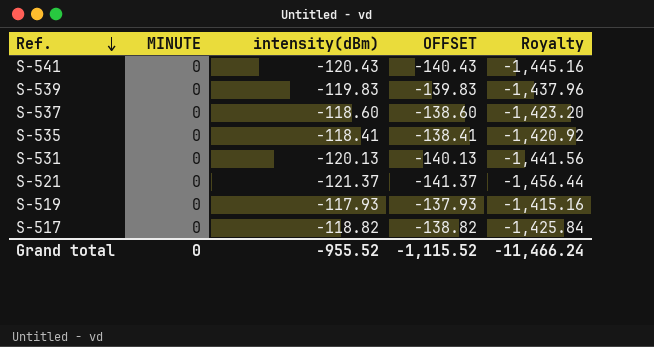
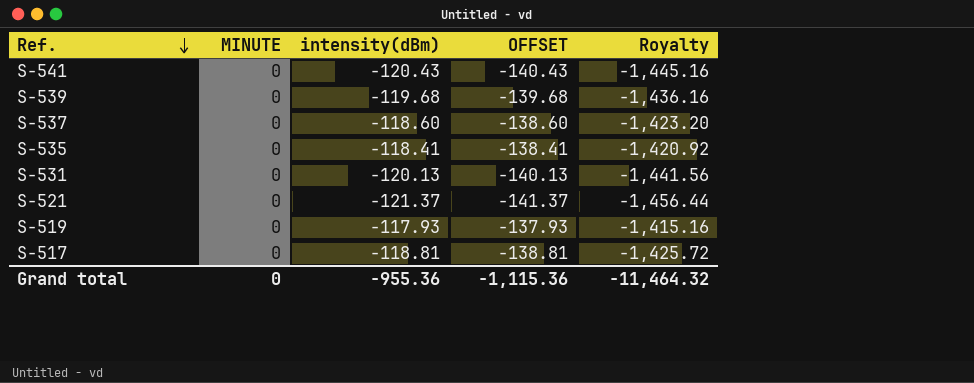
S-539 | intensity(dBm): -119.83 -> -119.68
S-539 | OFFSET: -139.83 -> -139.68
S-539 | Royalty: -1,437.96 -> -1,436.16
S-517 | intensity(dBm): -118.82 -> -118.81
S-517 | OFFSET: -138.82 -> -138.81
S-517 | Royalty: -1,425.84 -> -1,425.72
Grand total | intensity(dBm): -955.52 -> -955.36
Grand total | OFFSET: -1,115.52 -> -1,115.36
Grand total | Royalty: -11,466.24 -> -11,464.32

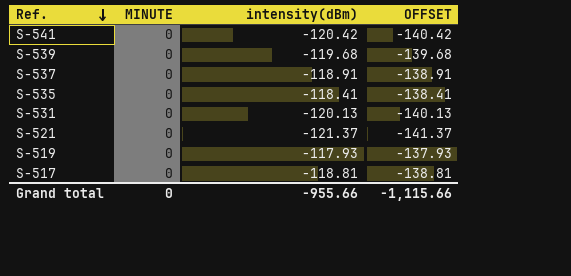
column Royalty | formula: [intensity(dBm)] * 12 -> none
S-541 | intensity(dBm): -120.43 -> -120.42
S-541 | OFFSET: -140.43 -> -140.42
S-537 | intensity(dBm): -118.60 -> -118.91
S-537 | OFFSET: -138.60 -> -138.91
Grand total | intensity(dBm): -955.36 -> -955.66
Grand total | OFFSET: -1,115.36 -> -1,115.66

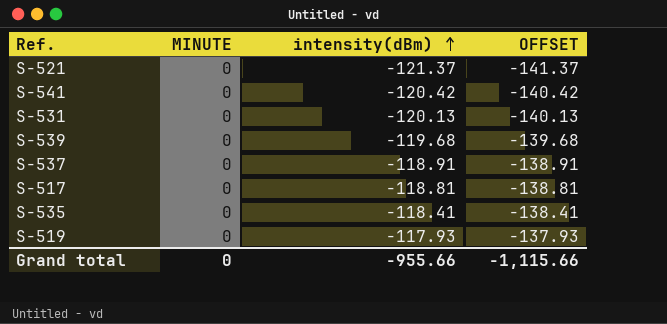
row order: Ref. descending -> intensity(dBm) ascending

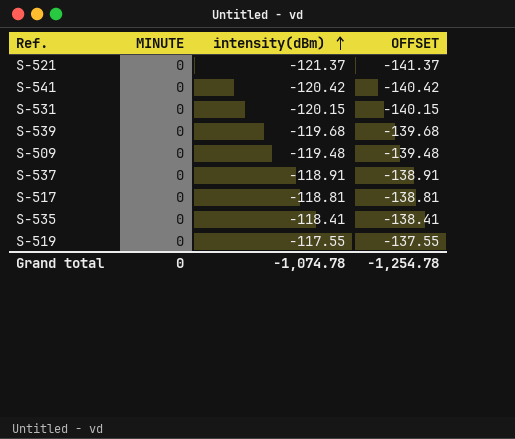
S-531 | intensity(dBm): -120.13 -> -120.15
S-531 | OFFSET: -140.13 -> -140.15
row S-509: none -> 0 | -119.48 | -139.48
S-519 | intensity(dBm): -117.93 -> -117.55
S-519 | OFFSET: -137.93 -> -137.55
Grand total | intensity(dBm): -955.66 -> -1,074.78
Grand total | OFFSET: -1,115.66 -> -1,254.78

